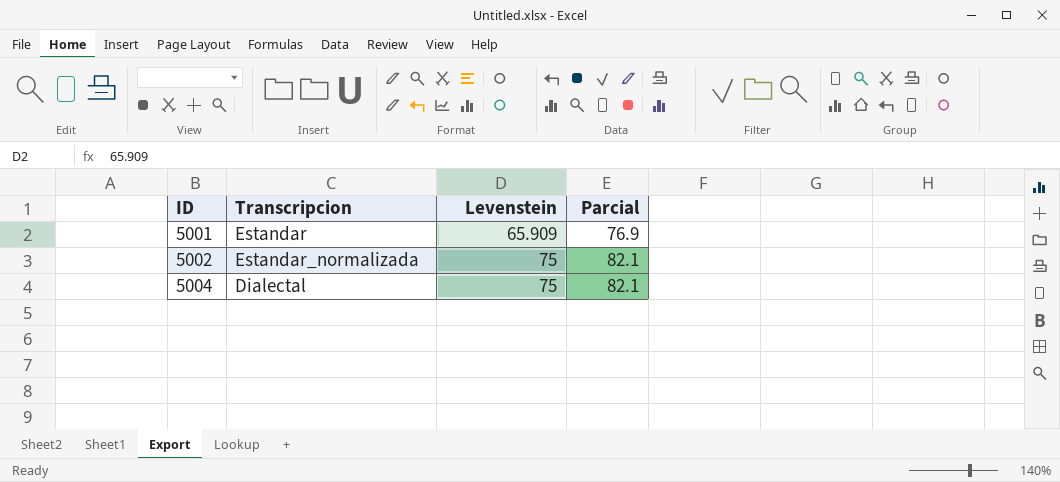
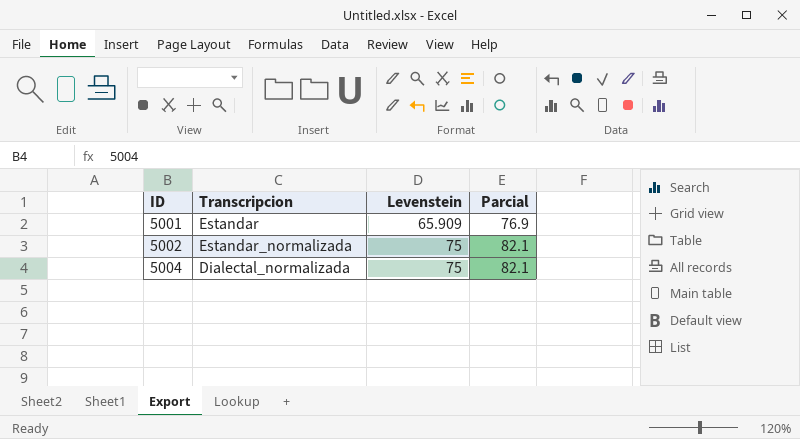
5004 | Transcripcion: Dialectal -> Dialectal_normalizada

